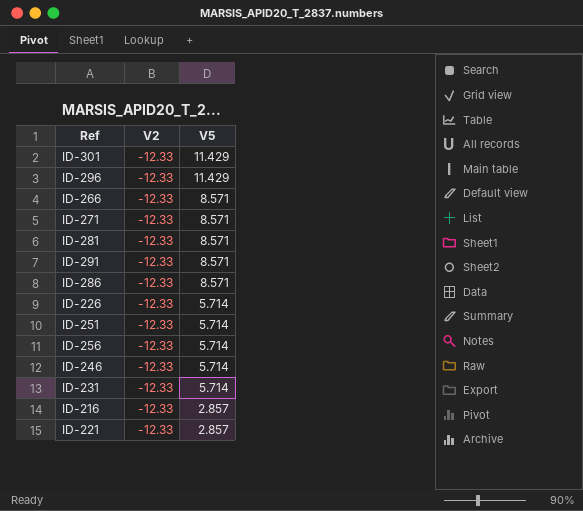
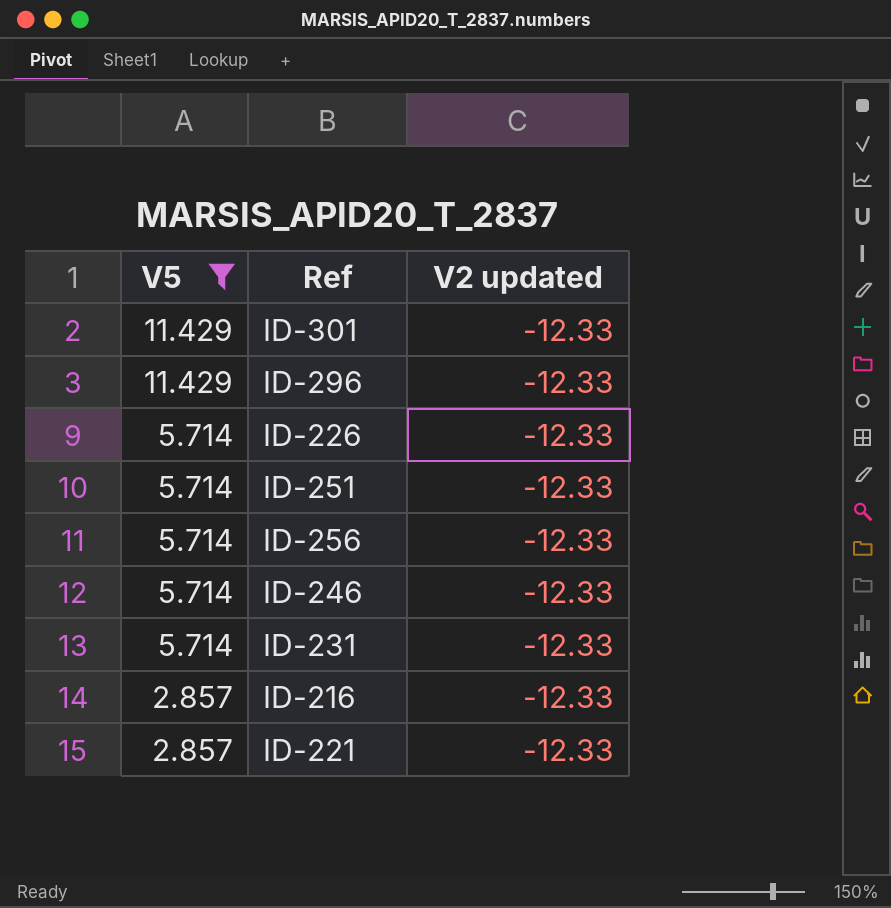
filter: none -> V5 != 8.571
column V5 | position: 3 -> 1
column name: V2 -> V2 updated

